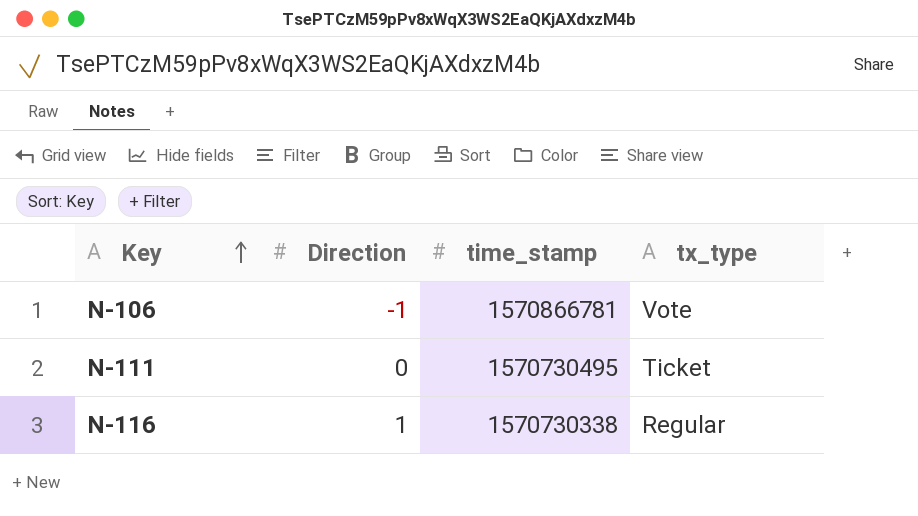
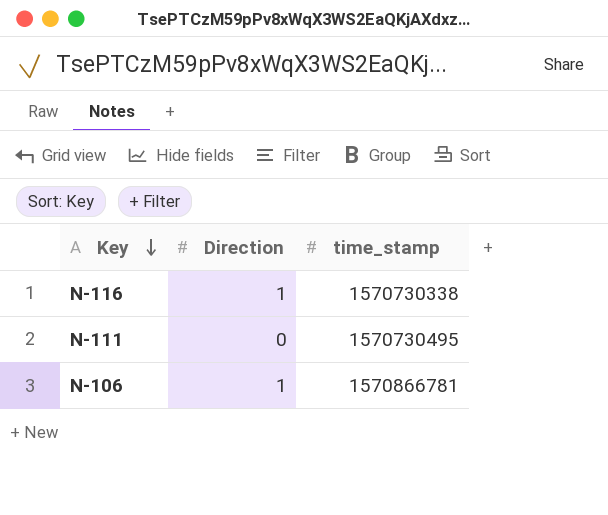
row order: Key ascending -> Key descending
column tx_type | position: 4 -> none
N-106 | Direction: -1 -> 1

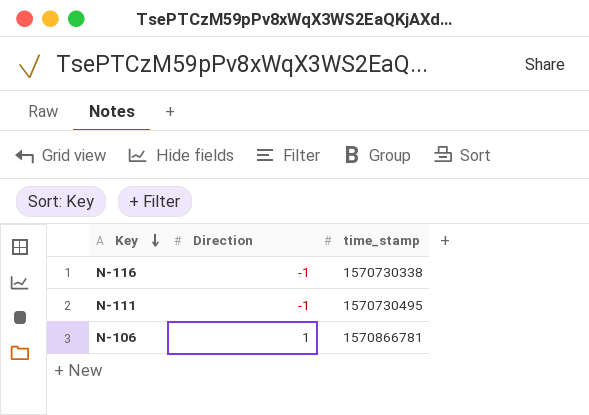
N-116 | Direction: 1 -> -1
N-111 | Direction: 0 -> -1

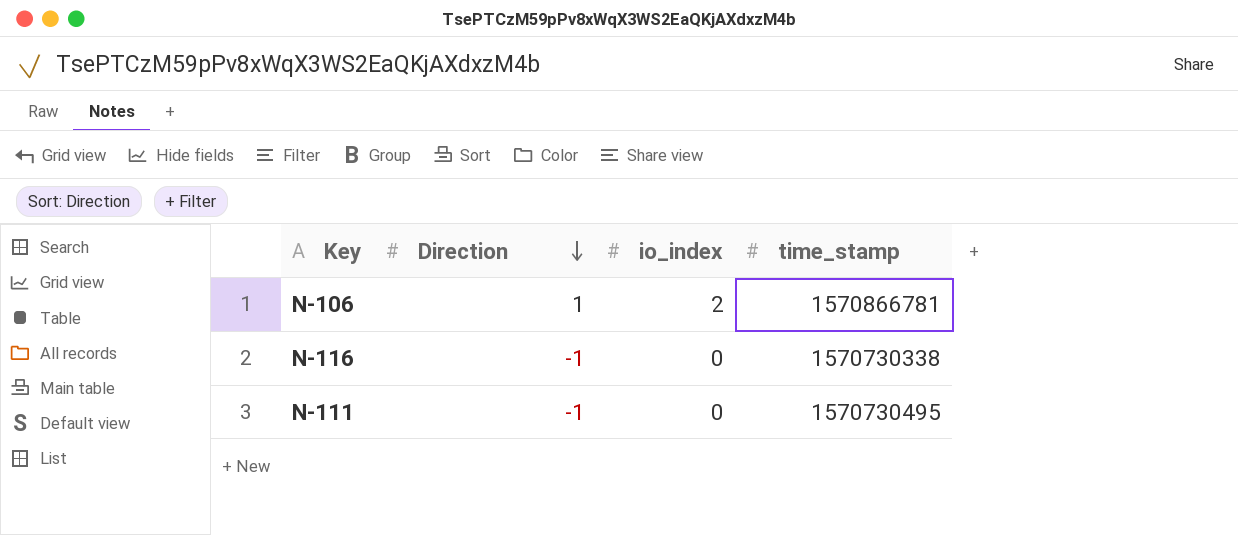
row order: Key descending -> Direction descending
column io_index | position: none -> 3

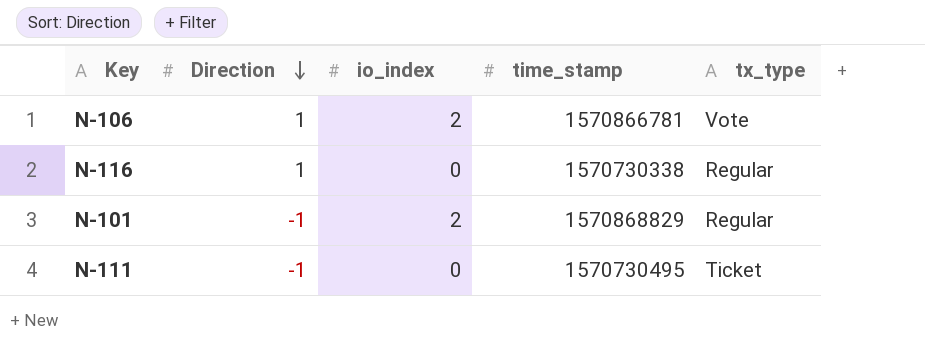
column tx_type | position: none -> 5
N-116 | Direction: -1 -> 1
row N-101: none -> -1 | 2 | 1570868829 | Regular

